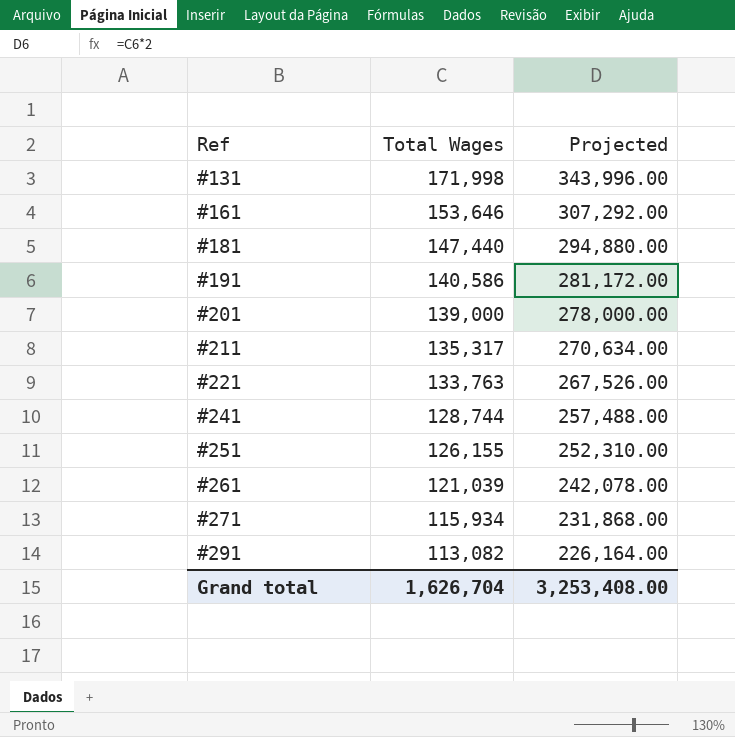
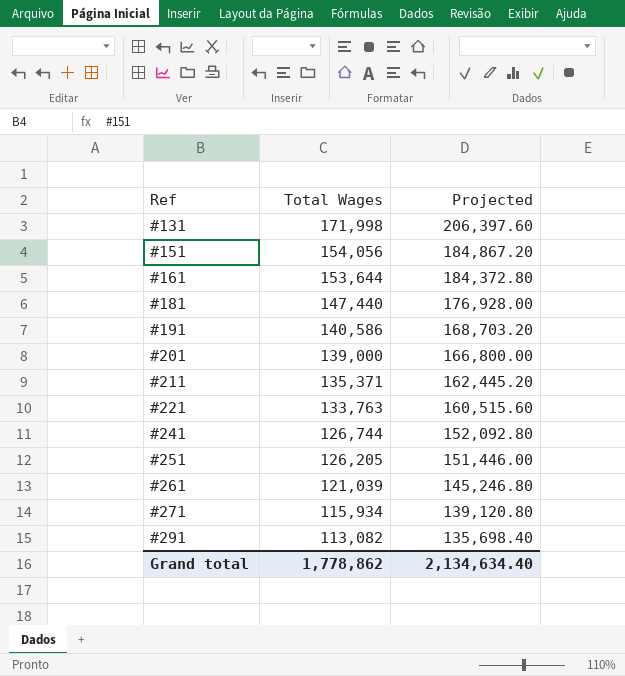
column Projected | formula: [Total Wages] * 2 -> [Total Wages] * 1.2
row #151: none -> 154,056 | 184,867.20
#161 | Total Wages: 153,646 -> 153,644
#211 | Total Wages: 135,317 -> 135,371
#241 | Total Wages: 128,744 -> 126,744
#251 | Total Wages: 126,155 -> 126,205
Grand total | Total Wages: 1,626,704 -> 1,778,862
Grand total | Projected: 3,253,408.00 -> 2,134,634.40

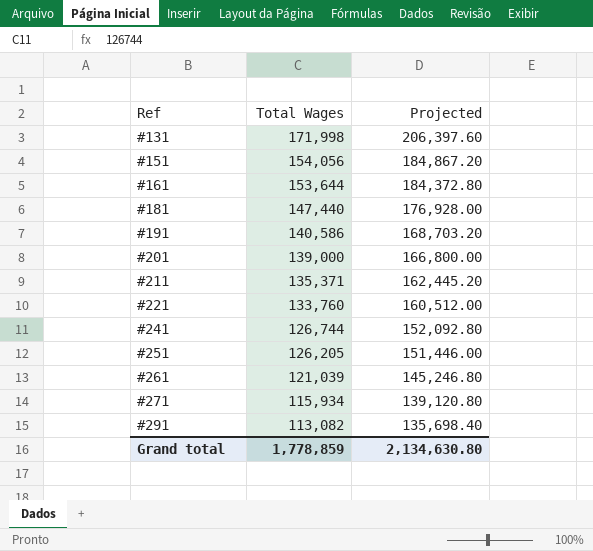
#221 | Total Wages: 133,763 -> 133,760
#221 | Projected: 160,515.60 -> 160,512.00
Grand total | Total Wages: 1,778,862 -> 1,778,859
Grand total | Projected: 2,134,634.40 -> 2,134,630.80

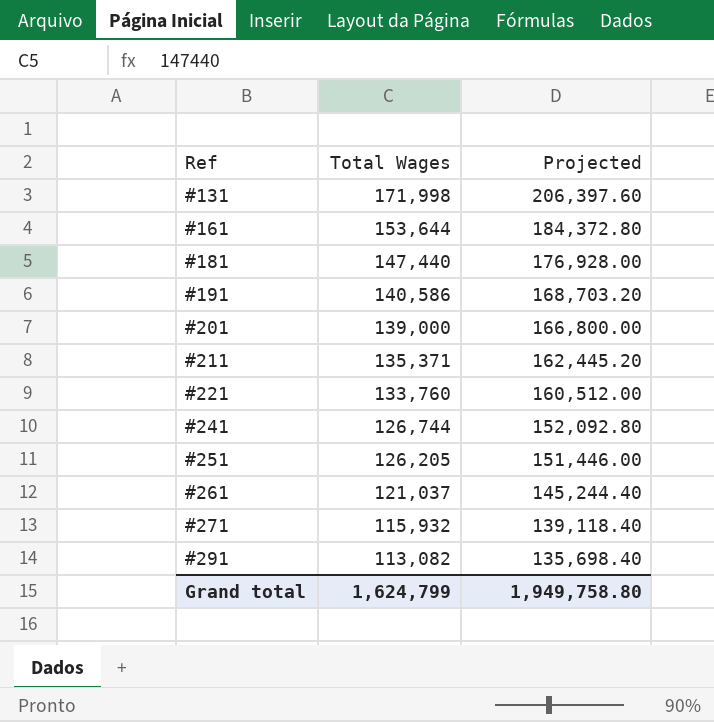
row #151: 154,056 | 184,867.20 -> none
#261 | Total Wages: 121,039 -> 121,037
#261 | Projected: 145,246.80 -> 145,244.40
#271 | Total Wages: 115,934 -> 115,932
#271 | Projected: 139,120.80 -> 139,118.40
Grand total | Total Wages: 1,778,859 -> 1,624,799
Grand total | Projected: 2,134,630.80 -> 1,949,758.80

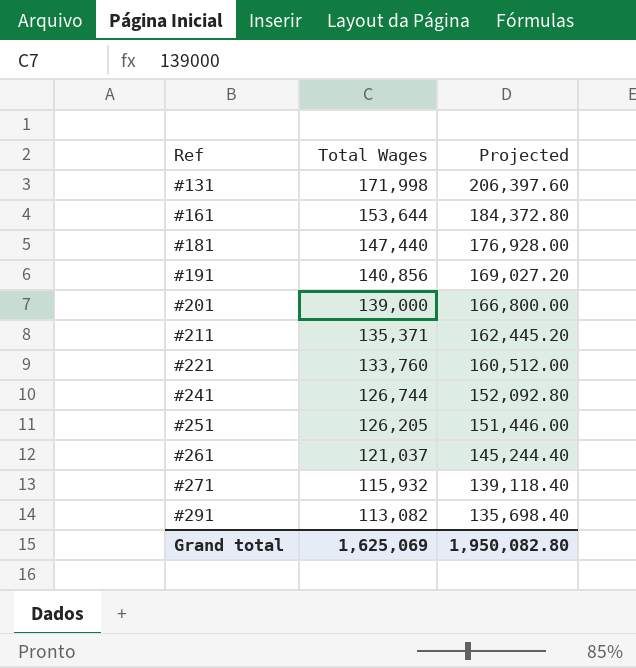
#191 | Total Wages: 140,586 -> 140,856
#191 | Projected: 168,703.20 -> 169,027.20
Grand total | Total Wages: 1,624,799 -> 1,625,069
Grand total | Projected: 1,949,758.80 -> 1,950,082.80

